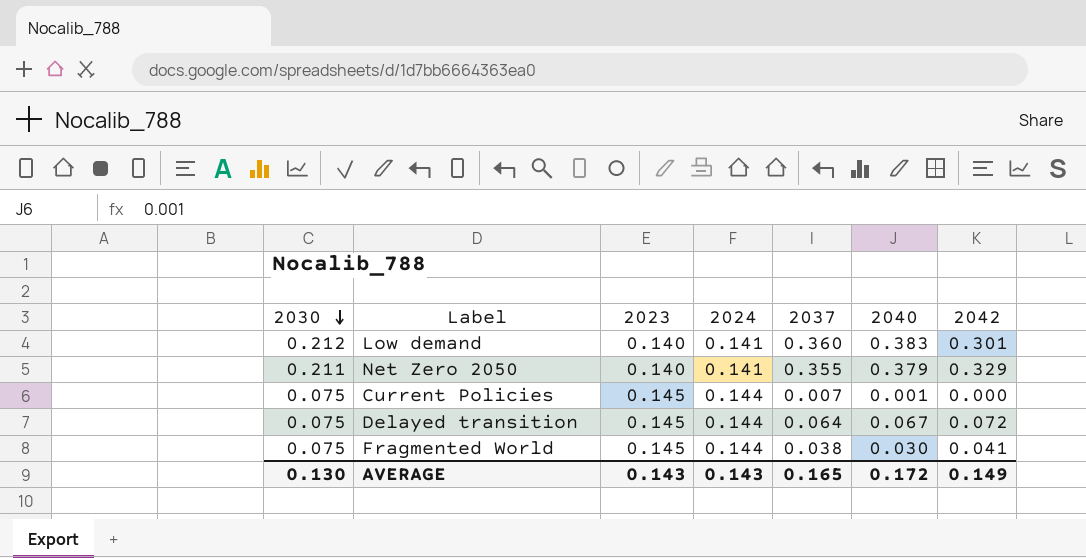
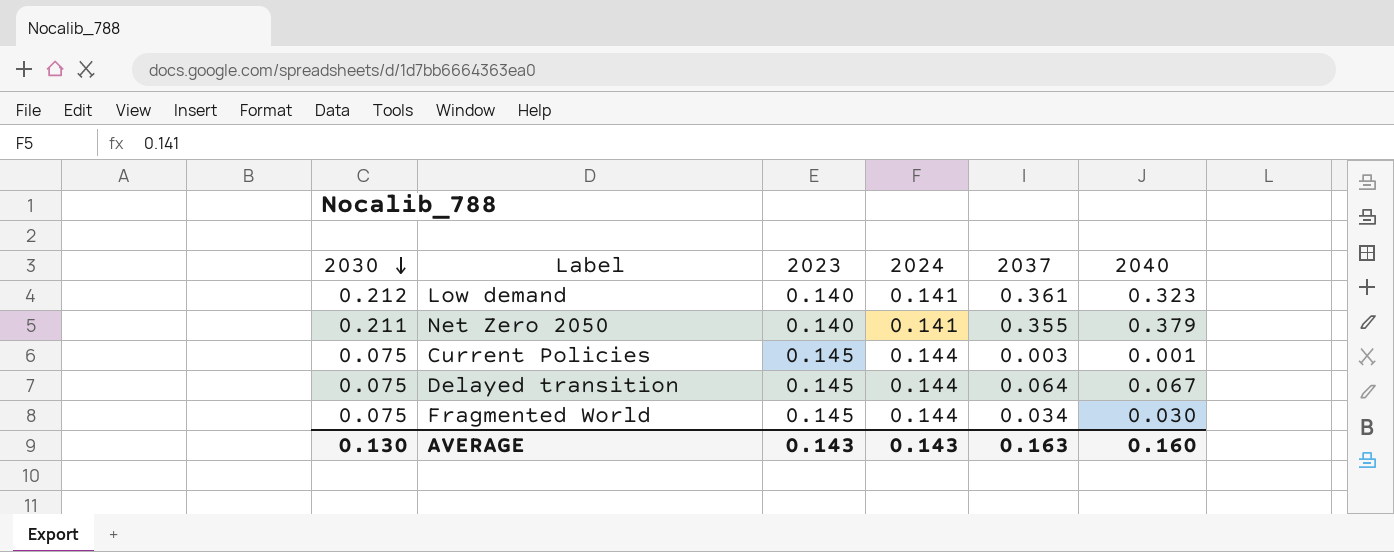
column 2042 | position: 7 -> none
Low demand | 2037: 0.360 -> 0.361
Low demand | 2040: 0.383 -> 0.323
Current Policies | 2037: 0.007 -> 0.003
Fragmented World | 2037: 0.038 -> 0.034
AVERAGE | 2037: 0.165 -> 0.163
AVERAGE | 2040: 0.172 -> 0.160

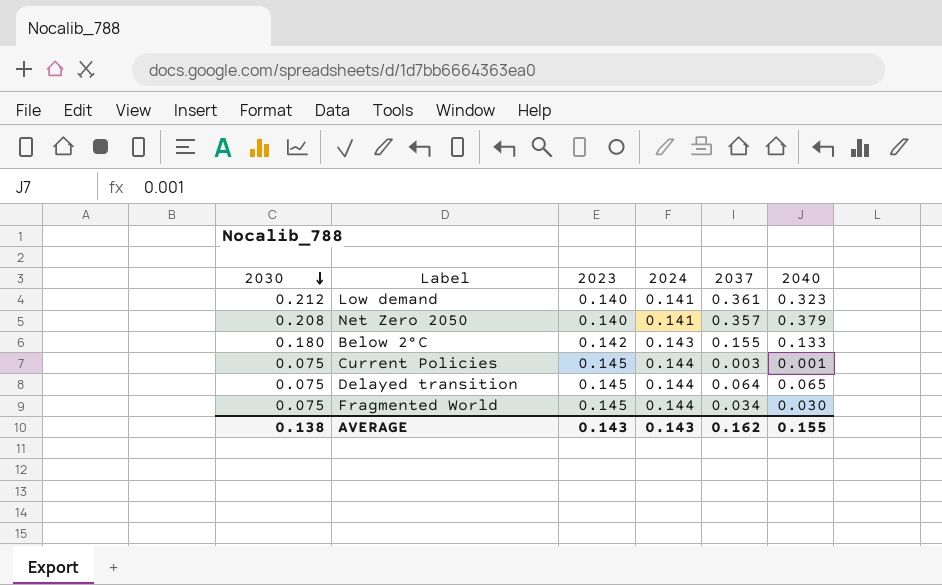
Net Zero 2050 | 2030: 0.211 -> 0.208
Net Zero 2050 | 2037: 0.355 -> 0.357
row Below 2°C: none -> 0.180 | 0.142 | 0.143 | 0.155 | 0.133
Delayed transition | 2040: 0.067 -> 0.065
AVERAGE | 2030: 0.130 -> 0.138
AVERAGE | 2037: 0.163 -> 0.162
AVERAGE | 2040: 0.160 -> 0.155

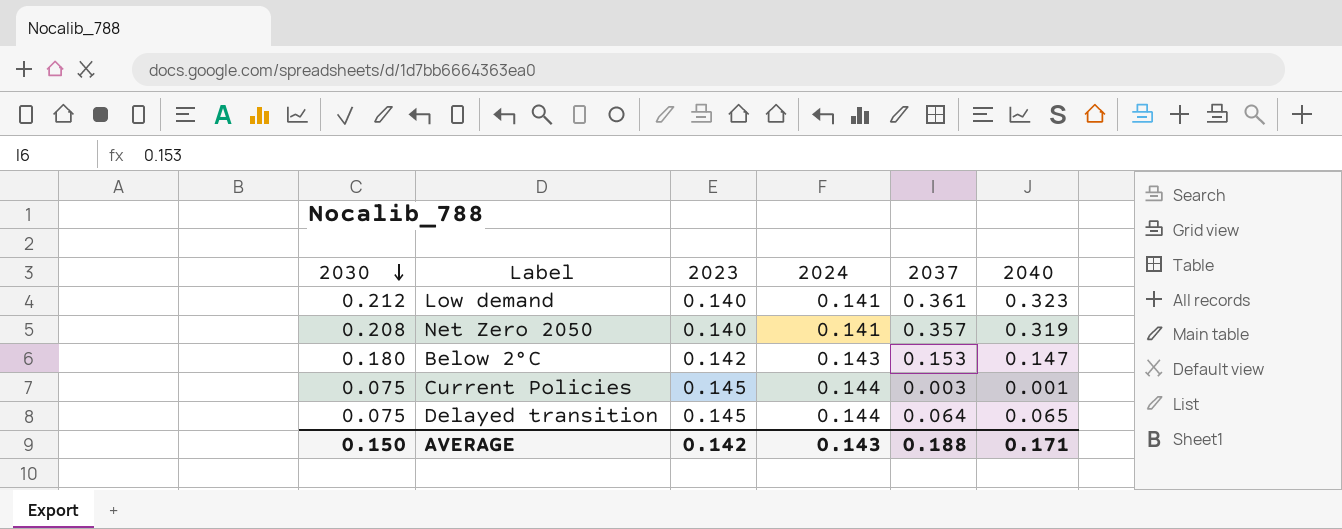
row Fragmented World: 0.075 | 0.145 | 0.144 | 0.034 | 0.030 -> none
Net Zero 2050 | 2040: 0.379 -> 0.319
Below 2°C | 2037: 0.155 -> 0.153
Below 2°C | 2040: 0.133 -> 0.147
AVERAGE | 2030: 0.138 -> 0.150
AVERAGE | 2023: 0.143 -> 0.142
AVERAGE | 2037: 0.162 -> 0.188
AVERAGE | 2040: 0.155 -> 0.171

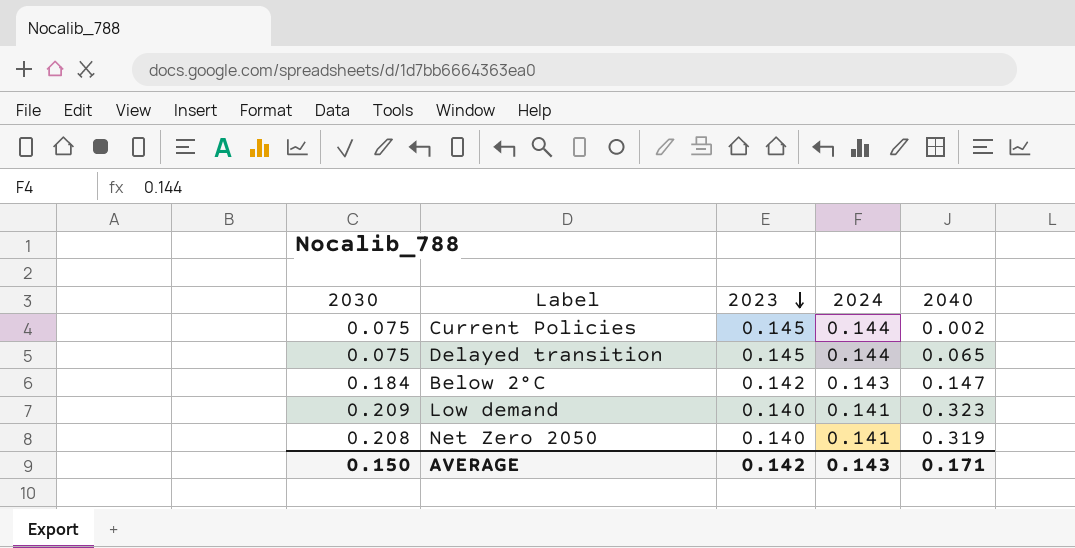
row order: 2030 descending -> 2023 descending
column 2037 | position: 5 -> none
Current Policies | 2040: 0.001 -> 0.002
Below 2°C | 2030: 0.180 -> 0.184
Low demand | 2030: 0.212 -> 0.209

